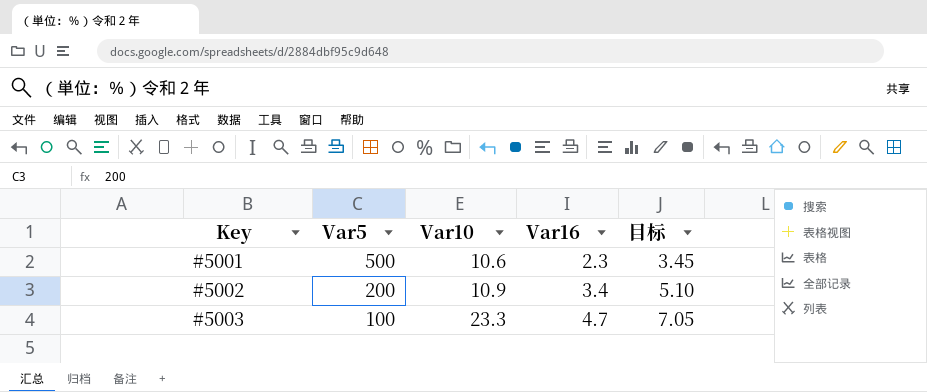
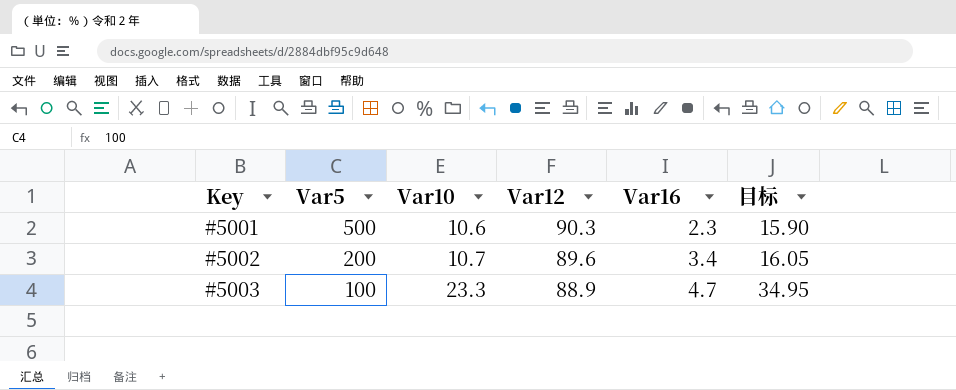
column Var12 | position: none -> 4
column 目标 | formula: [Var16] * 1.5 -> [Var10] * 1.5
#5002 | Var10: 10.9 -> 10.7

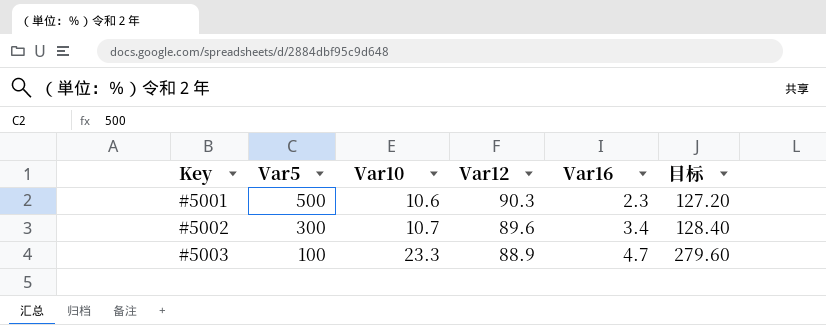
column 目标 | formula: [Var10] * 1.5 -> [Var10] * 12
#5002 | Var5: 200 -> 300

